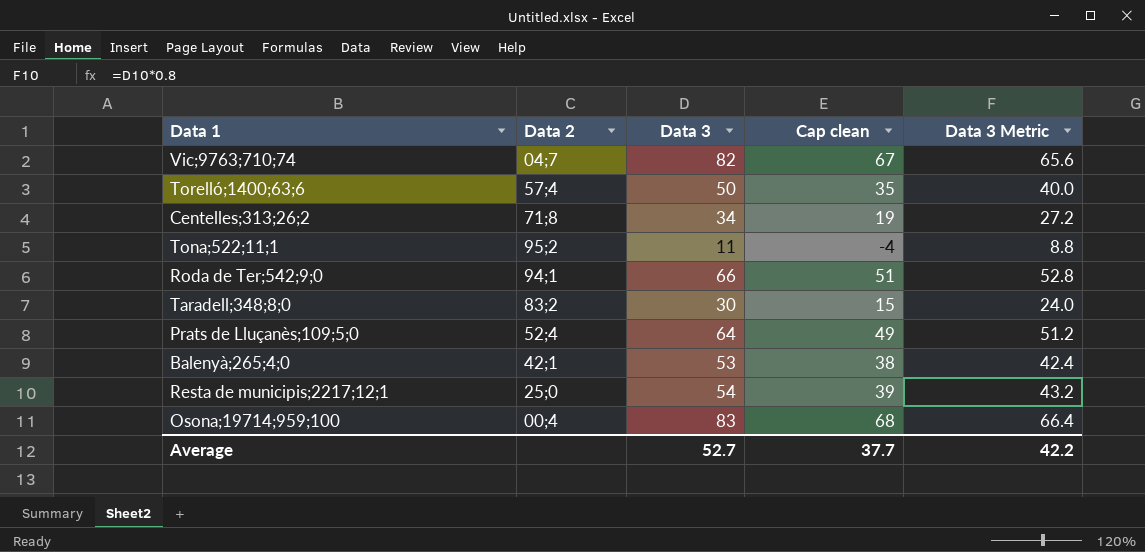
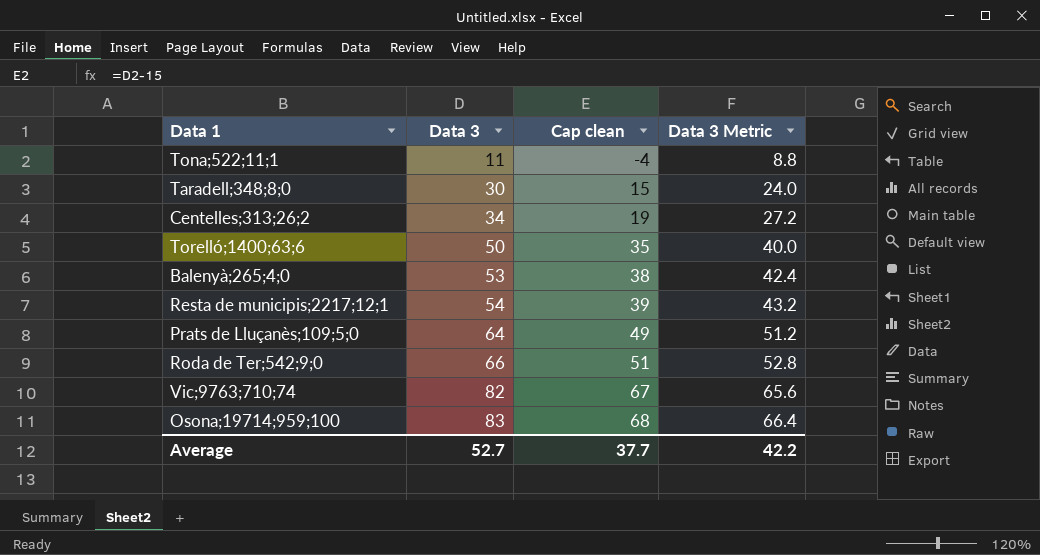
row order: none -> Data 3 ascending
column Data 2 | position: 2 -> none

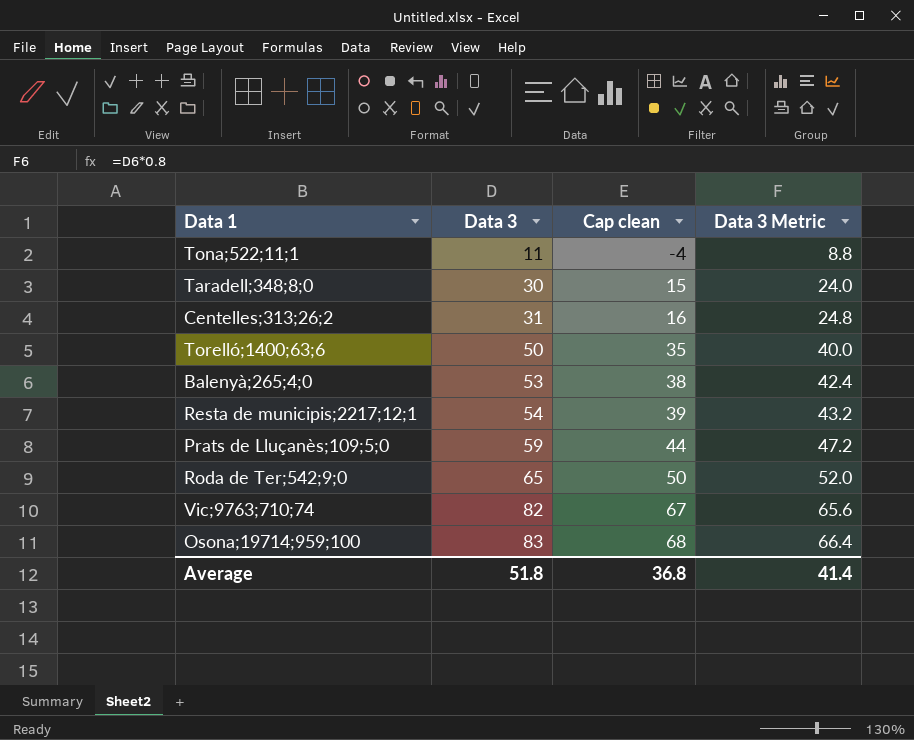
Centelles;313;26;2 | Data 3: 34 -> 31
Centelles;313;26;2 | Cap clean: 19 -> 16
Centelles;313;26;2 | Data 3 Metric: 27.2 -> 24.8
Prats de Lluçanès;109;5;0 | Data 3: 64 -> 59
Prats de Lluçanès;109;5;0 | Cap clean: 49 -> 44
Prats de Lluçanès;109;5;0 | Data 3 Metric: 51.2 -> 47.2
Roda de Ter;542;9;0 | Data 3: 66 -> 65
Roda de Ter;542;9;0 | Cap clean: 51 -> 50
Roda de Ter;542;9;0 | Data 3 Metric: 52.8 -> 52.0
Average | Data 3: 52.7 -> 51.8
Average | Cap clean: 37.7 -> 36.8
Average | Data 3 Metric: 42.2 -> 41.4

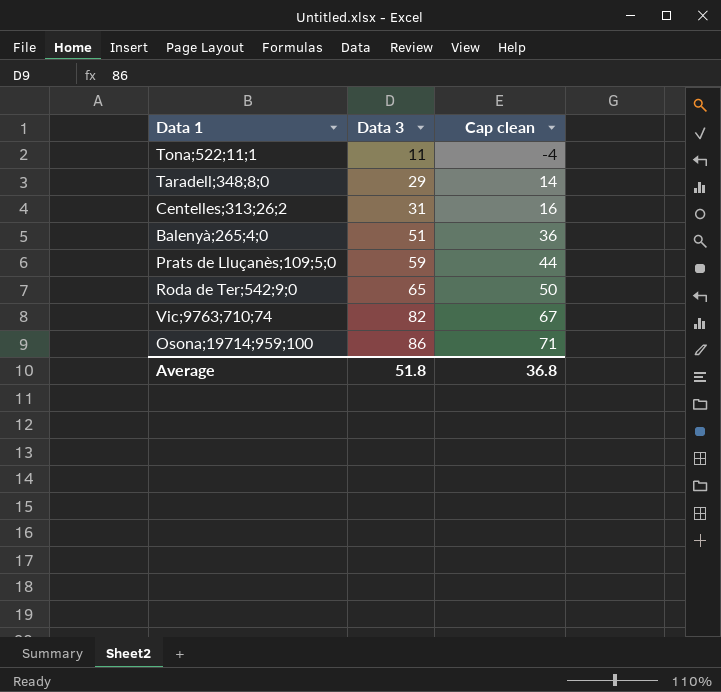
column Data 3 Metric | formula: [Data 3] * 0.8 -> none
row Torelló;1400;63;6: 50 | 35 | 40.0 -> none
row Resta de municipis;2217;12;1: 54 | 39 | 43.2 -> none
Taradell;348;8;0 | Data 3: 30 -> 29
Taradell;348;8;0 | Cap clean: 15 -> 14
Balenyà;265;4;0 | Data 3: 53 -> 51
Balenyà;265;4;0 | Cap clean: 38 -> 36
Osona;19714;959;100 | Data 3: 83 -> 86
Osona;19714;959;100 | Cap clean: 68 -> 71

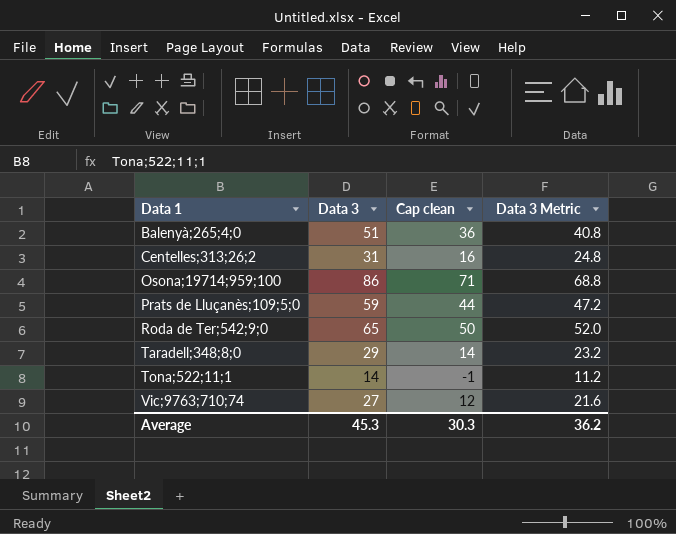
row order: Data 3 ascending -> Data 1 ascending
column Data 3 Metric | formula: none -> [Data 3] * 0.8
Tona;522;11;1 | Data 3: 11 -> 14
Tona;522;11;1 | Cap clean: -4 -> -1
Vic;9763;710;74 | Data 3: 82 -> 27
Vic;9763;710;74 | Cap clean: 67 -> 12
Average | Data 3: 51.8 -> 45.3
Average | Cap clean: 36.8 -> 30.3

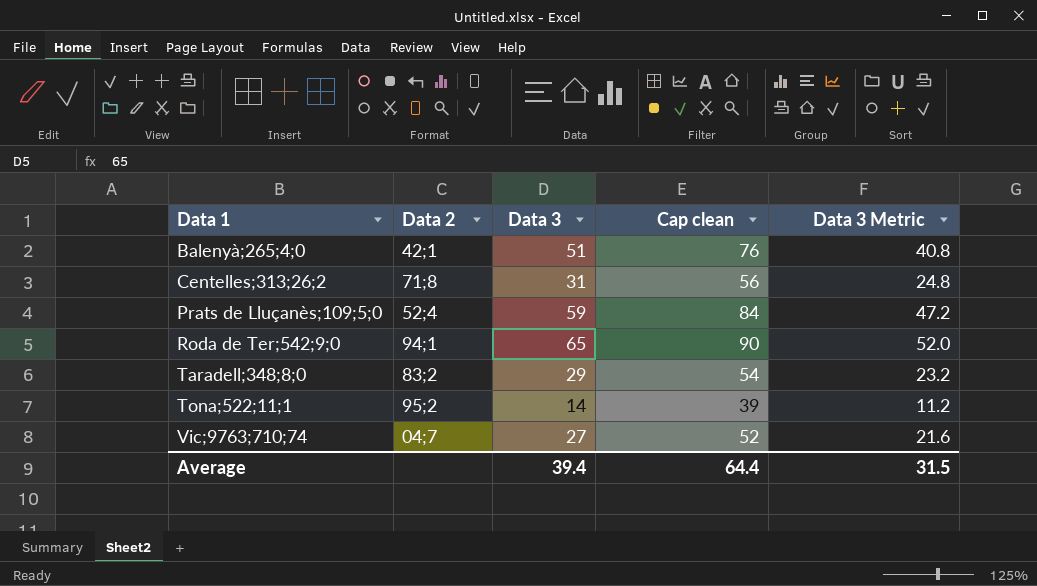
column Data 2 | position: none -> 2
column Cap clean | formula: [Data 3] - 15 -> [Data 3] + 25
row Osona;19714;959;100: 86 | 71 | 68.8 -> none
Average | Data 3: 45.3 -> 39.4
Average | Cap clean: 30.3 -> 64.4
Average | Data 3 Metric: 36.2 -> 31.5

